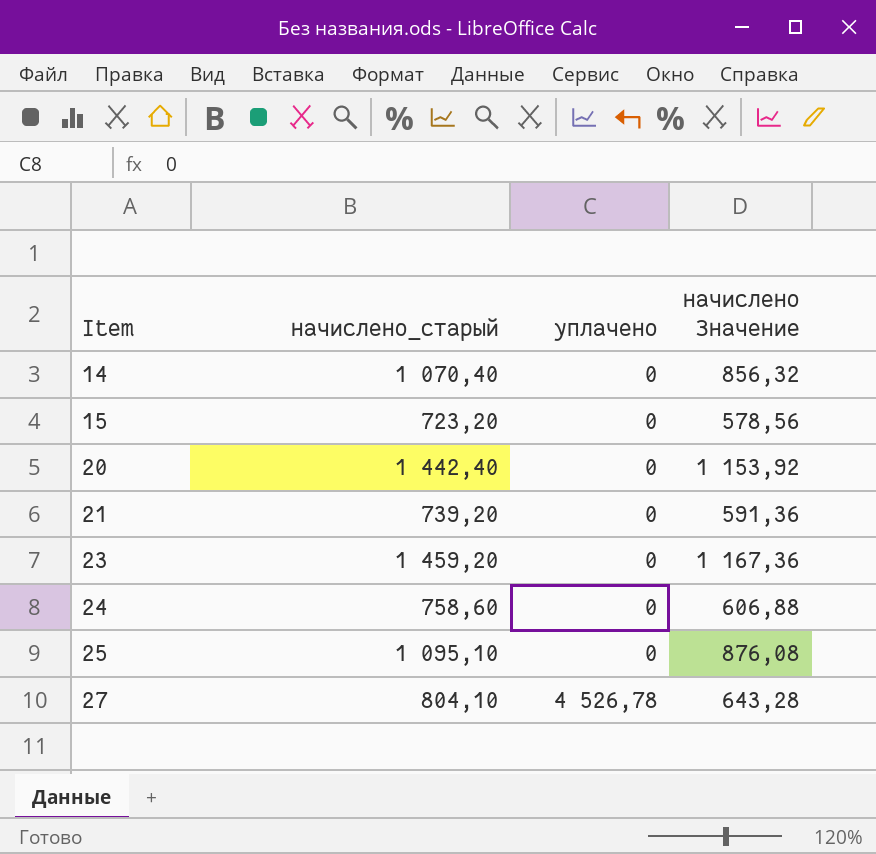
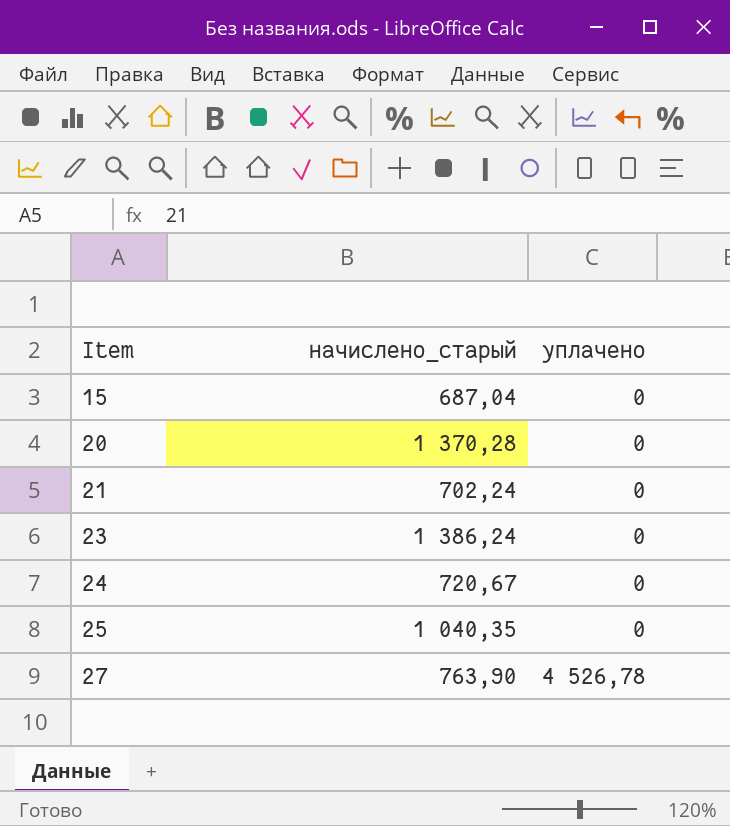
column начислено Значение | formula: [начислено_старый] * 0,8 -> none
row 14: 1 070,40 | 0 | 856,32 -> none
15 | начислено_старый: 723,20 -> 687,04
20 | начислено_старый: 1 442,40 -> 1 370,28
21 | начислено_старый: 739,20 -> 702,24
23 | начислено_старый: 1 459,20 -> 1 386,24
24 | начислено_старый: 758,60 -> 720,67
25 | начислено_старый: 1 095,10 -> 1 040,35
27 | начислено_старый: 804,10 -> 763,90

